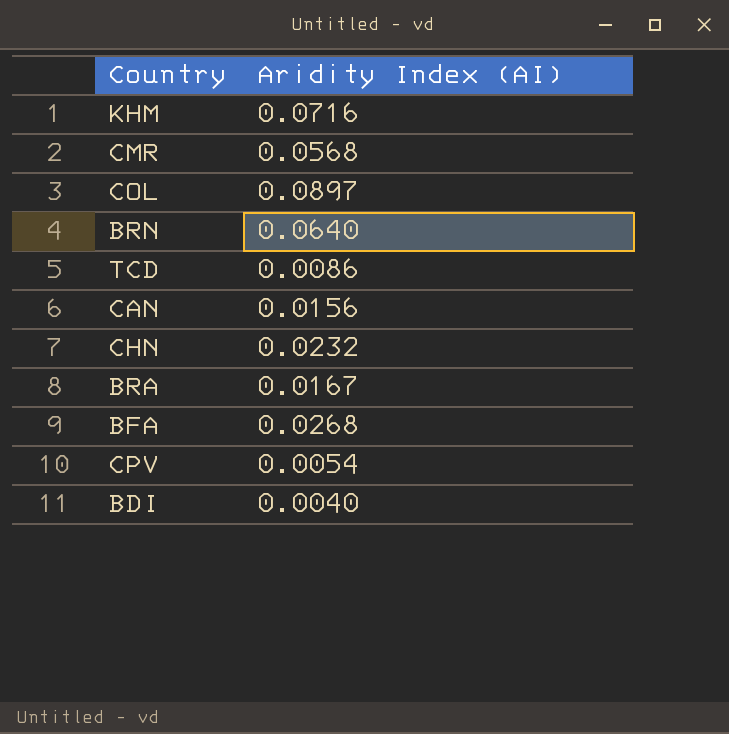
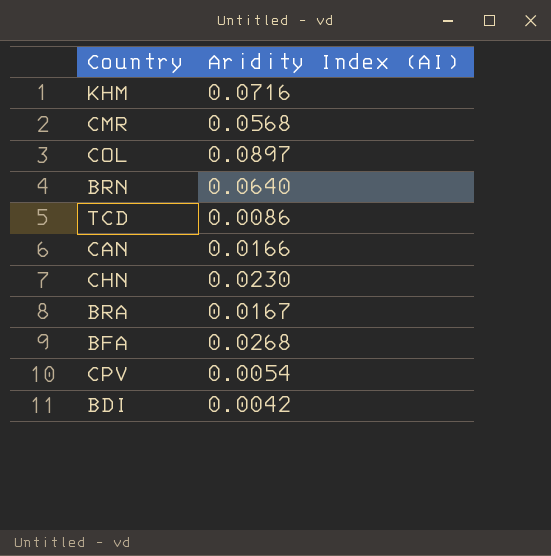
CAN | Aridity Index (AI): 0.0156 -> 0.0166
CHN | Aridity Index (AI): 0.0232 -> 0.0230
BDI | Aridity Index (AI): 0.0040 -> 0.0042

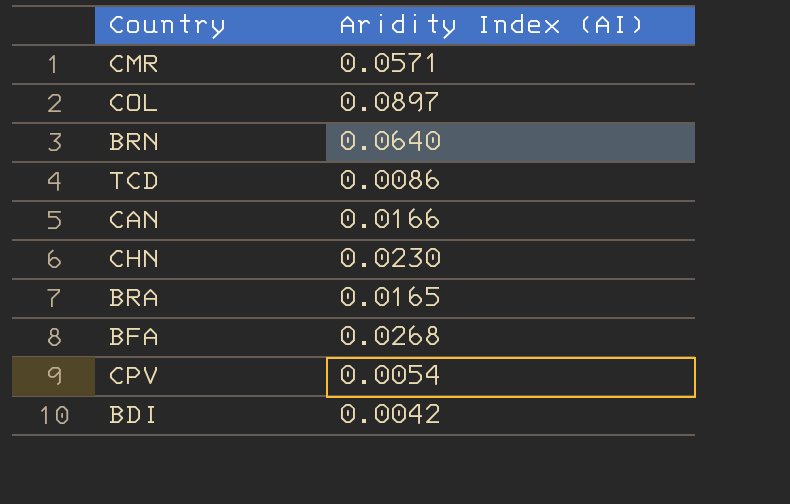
row KHM: 0.0716 -> none
CMR | Aridity Index (AI): 0.0568 -> 0.0571
BRA | Aridity Index (AI): 0.0167 -> 0.0165

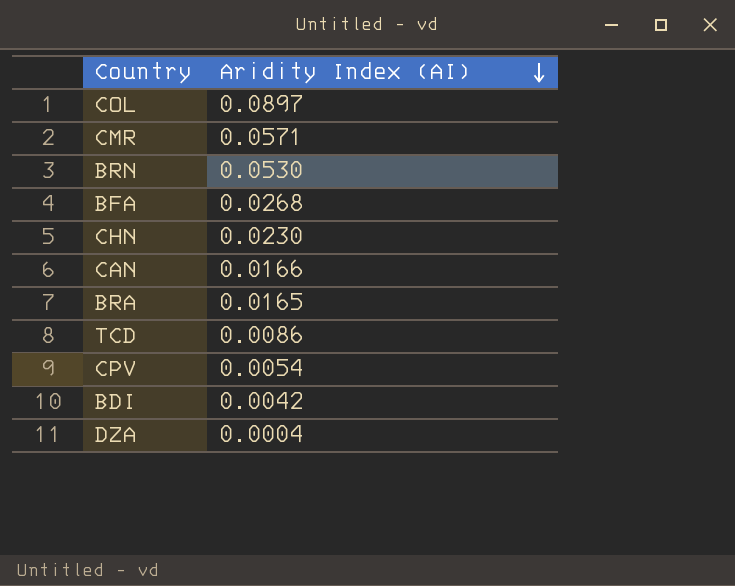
row order: none -> Aridity Index (AI) descending
BRN | Aridity Index (AI): 0.0640 -> 0.0530
row DZA: none -> 0.0004

